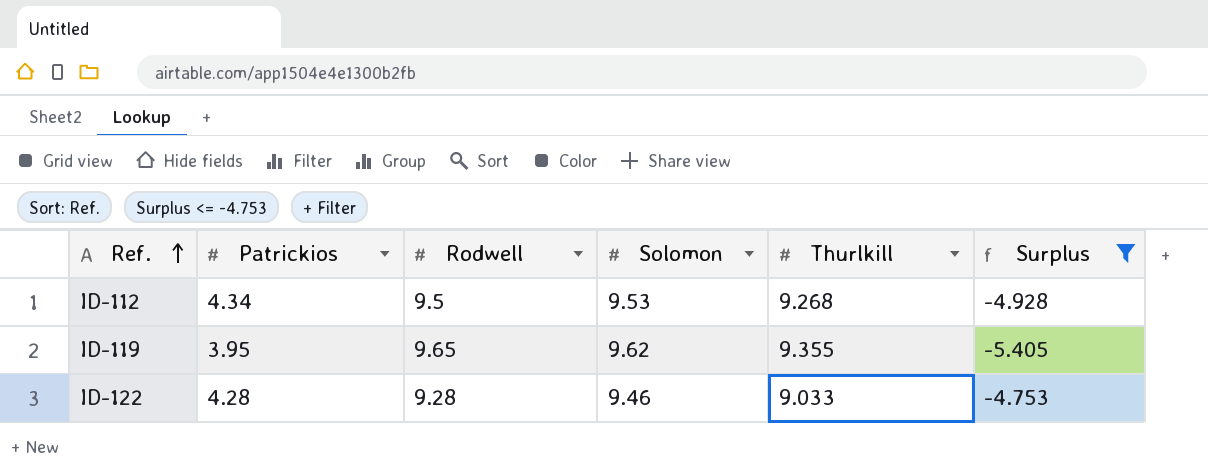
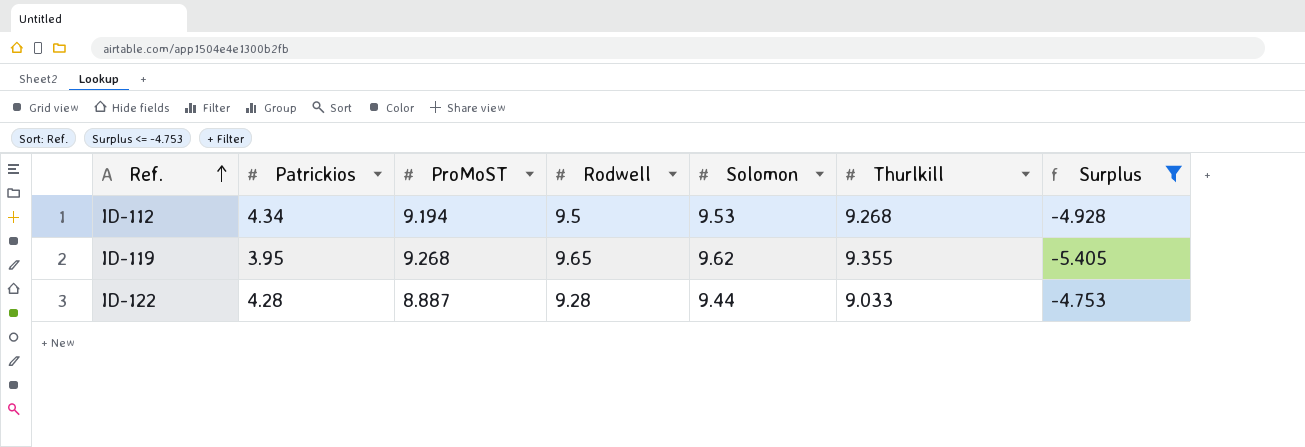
column ProMoST | position: none -> 3
ID-122 | Solomon: 9.46 -> 9.44

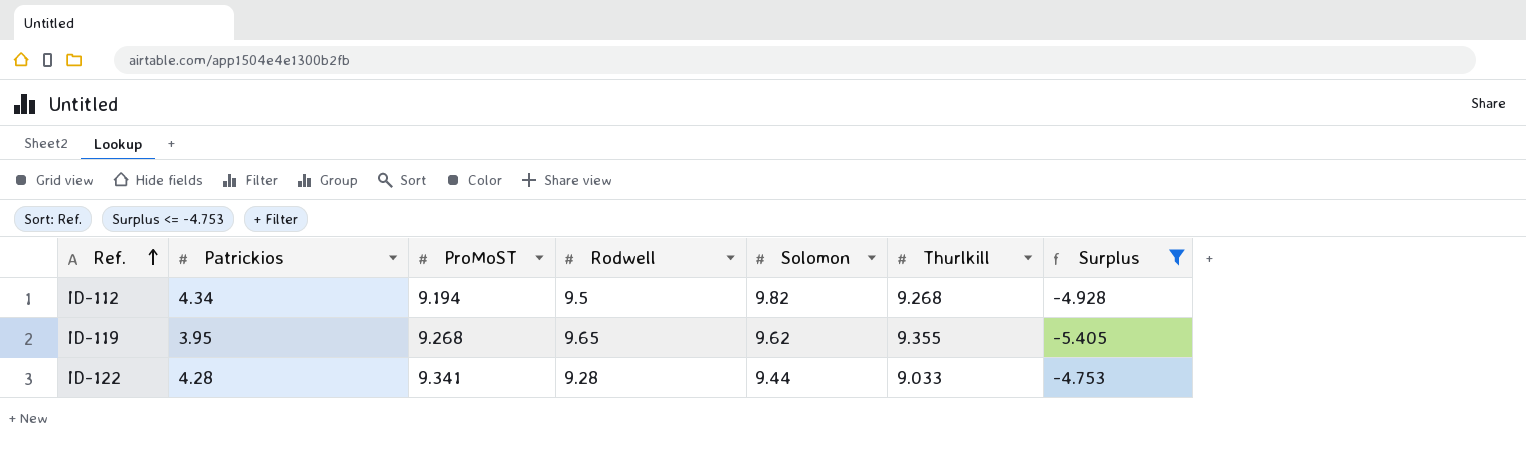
ID-112 | Solomon: 9.53 -> 9.82
ID-122 | ProMoST: 8.887 -> 9.341

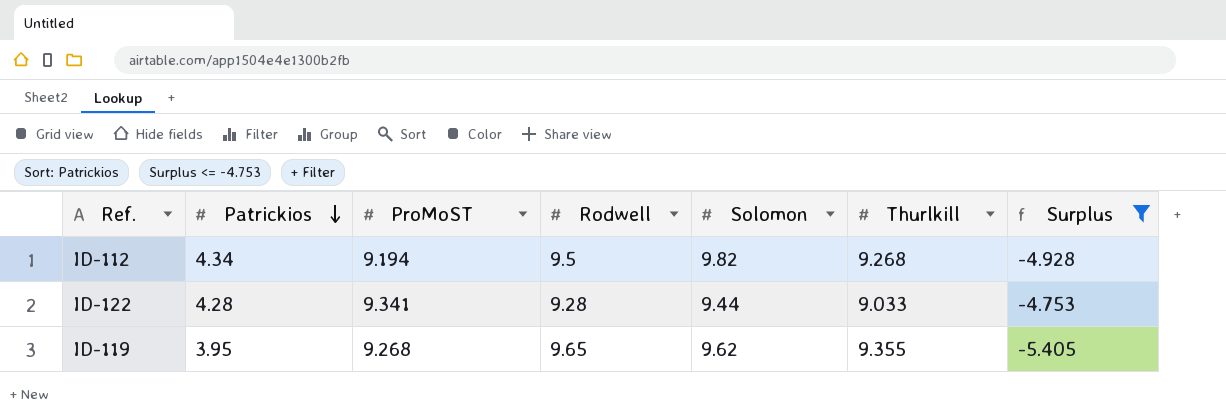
row order: Ref. ascending -> Patrickios descending

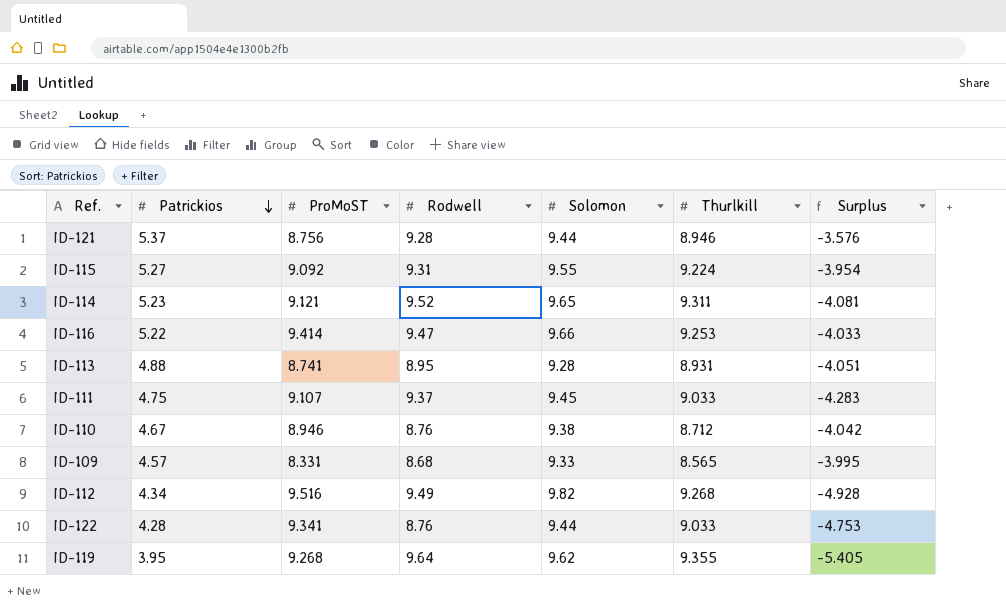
filter: Surplus <= -4.753 -> none
ID-112 | ProMoST: 9.194 -> 9.516
ID-112 | Rodwell: 9.5 -> 9.49
ID-122 | Rodwell: 9.28 -> 8.76
ID-119 | Rodwell: 9.65 -> 9.64

